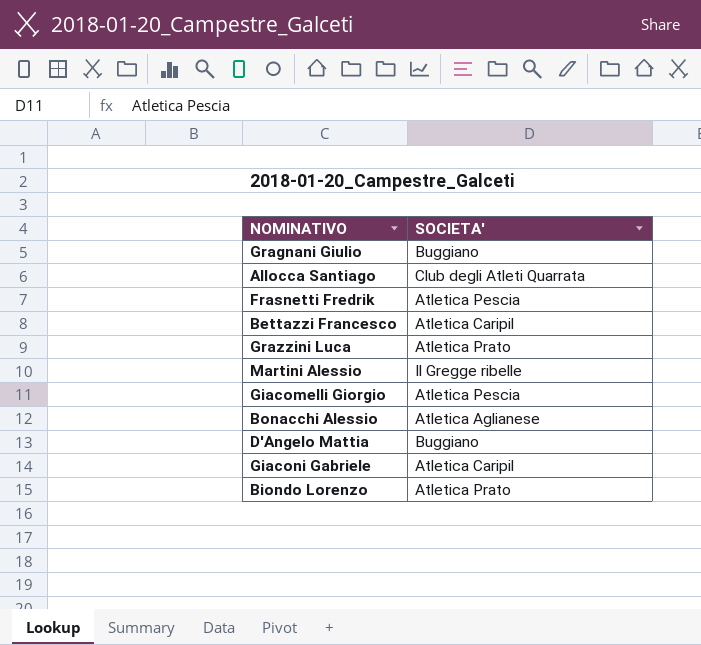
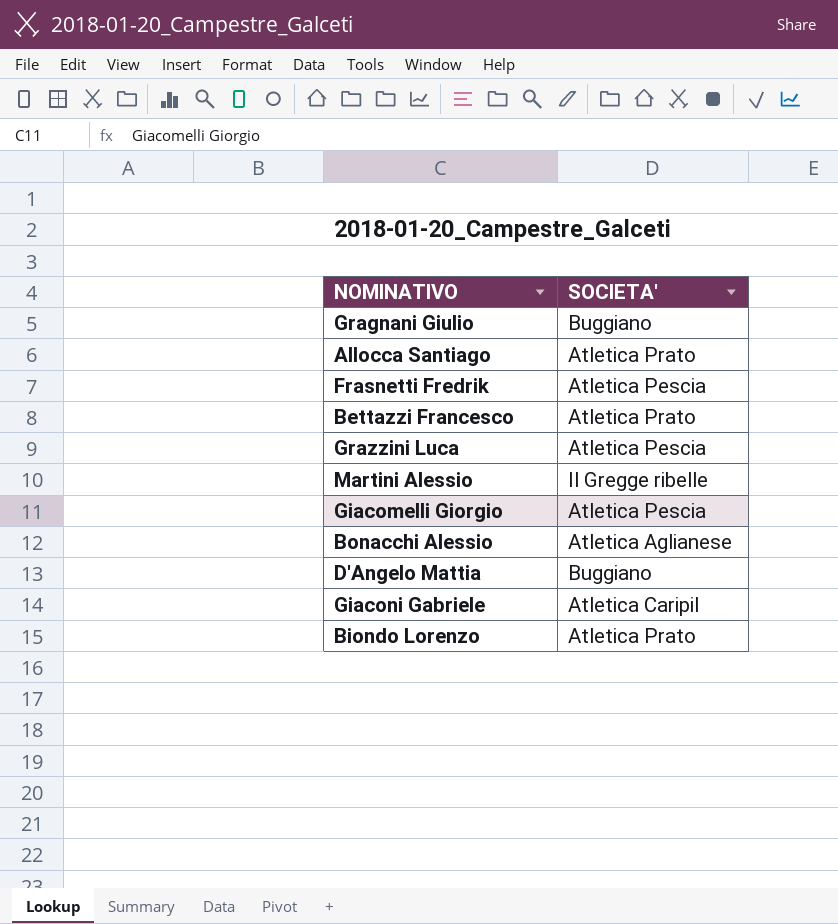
Allocca Santiago | SOCIETA': Club degli Atleti Quarrata -> Atletica Prato
Bettazzi Francesco | SOCIETA': Atletica Caripil -> Atletica Prato
Grazzini Luca | SOCIETA': Atletica Prato -> Atletica Pescia

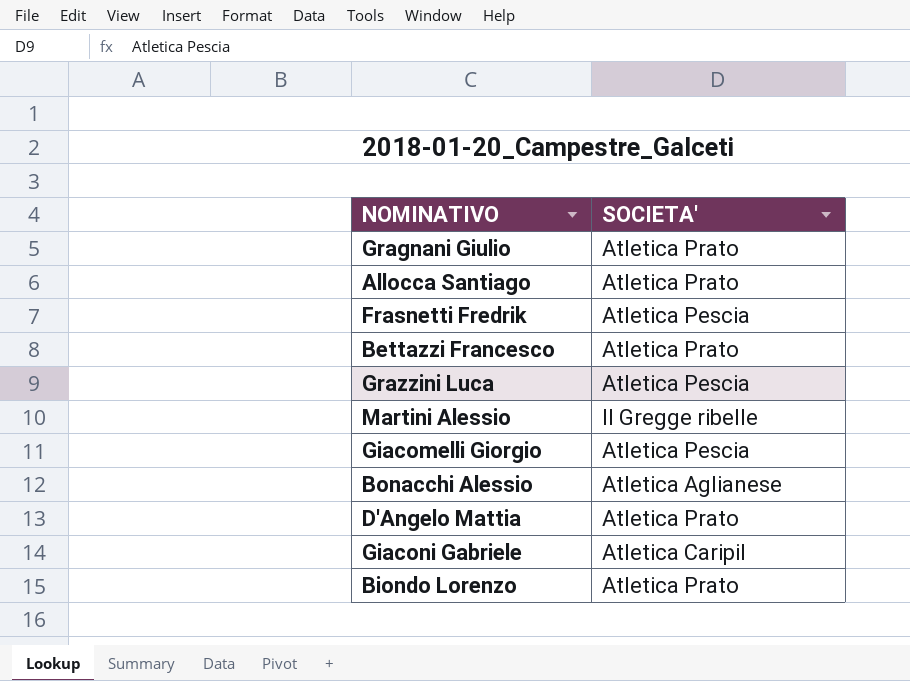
Gragnani Giulio | SOCIETA': Buggiano -> Atletica Prato
D'Angelo Mattia | SOCIETA': Buggiano -> Atletica Prato

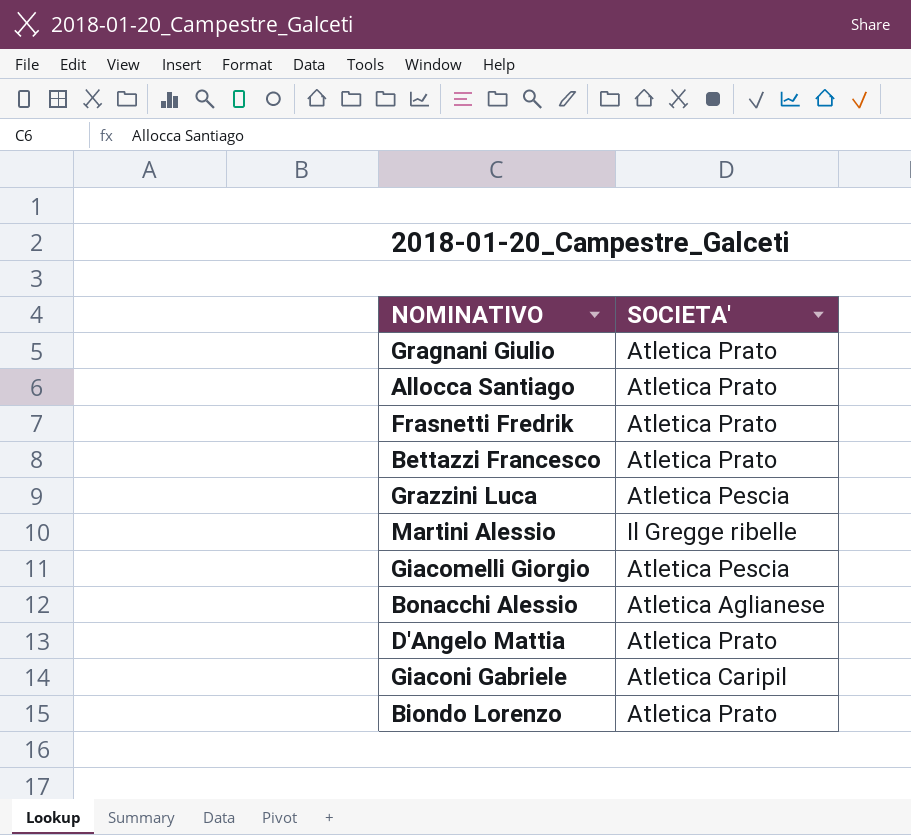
Frasnetti Fredrik | SOCIETA': Atletica Pescia -> Atletica Prato

